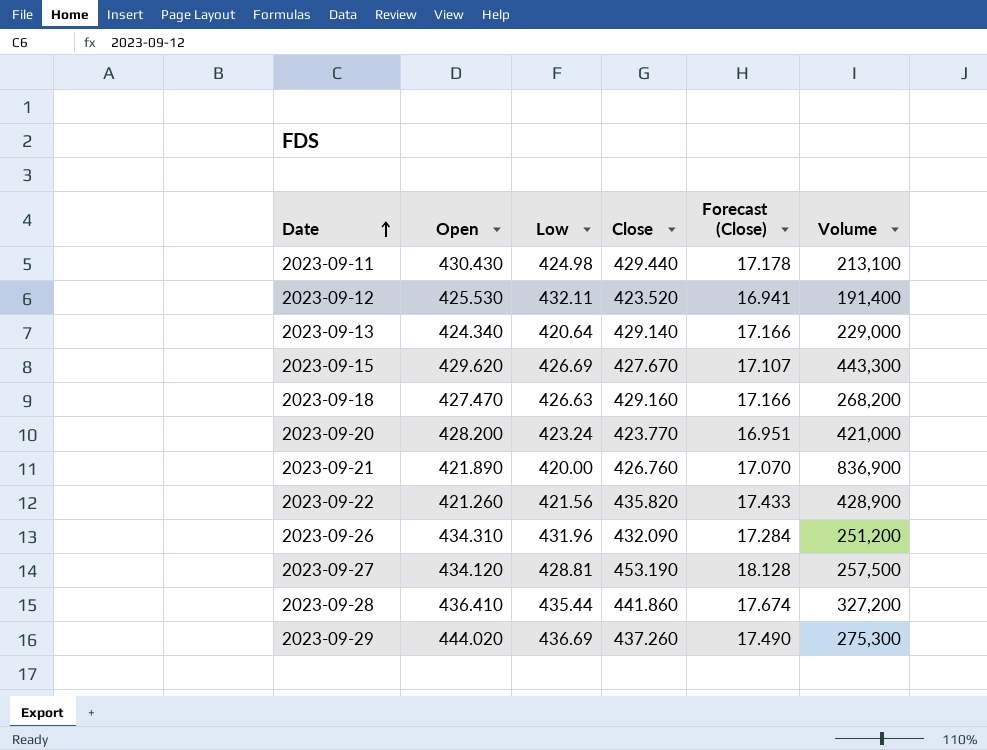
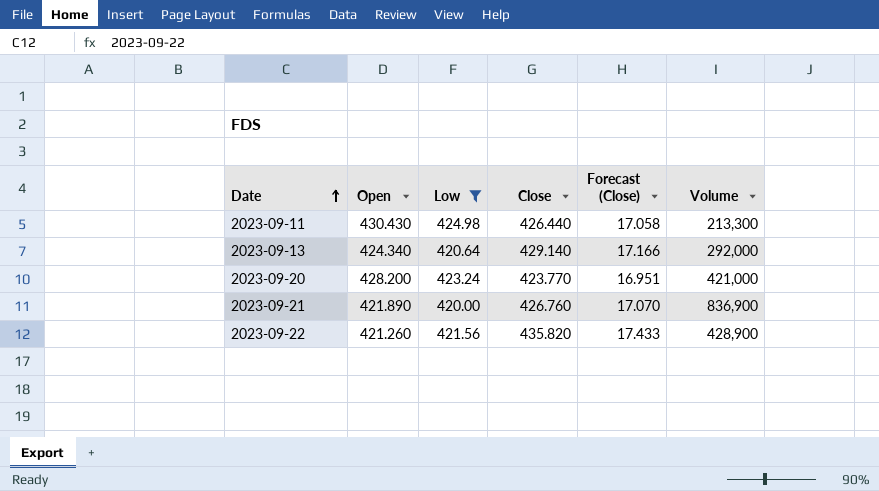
filter: none -> Low <= 424.98
2023-09-11 | Close: 429.440 -> 426.440
2023-09-11 | Forecast (Close): 17.178 -> 17.058
2023-09-11 | Volume: 213,100 -> 213,300
2023-09-13 | Volume: 229,000 -> 292,000

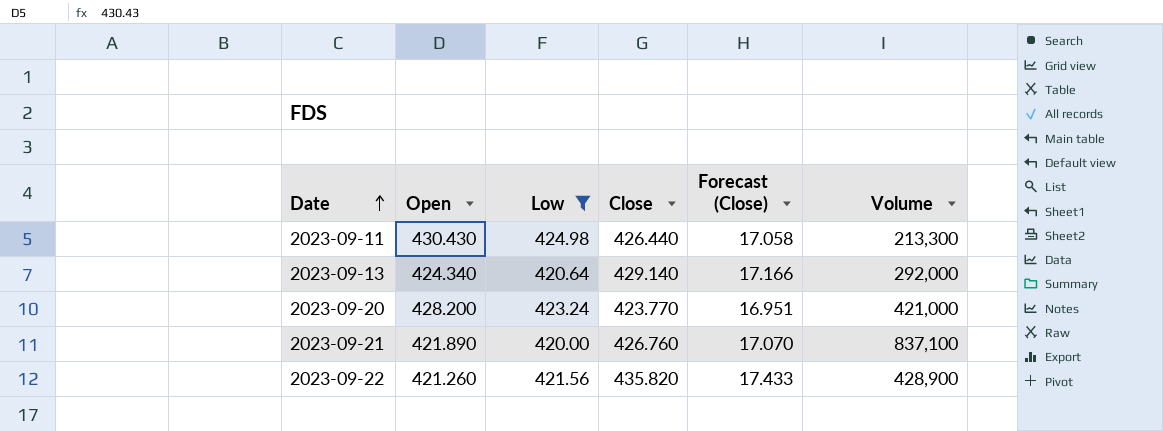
2023-09-21 | Volume: 836,900 -> 837,100

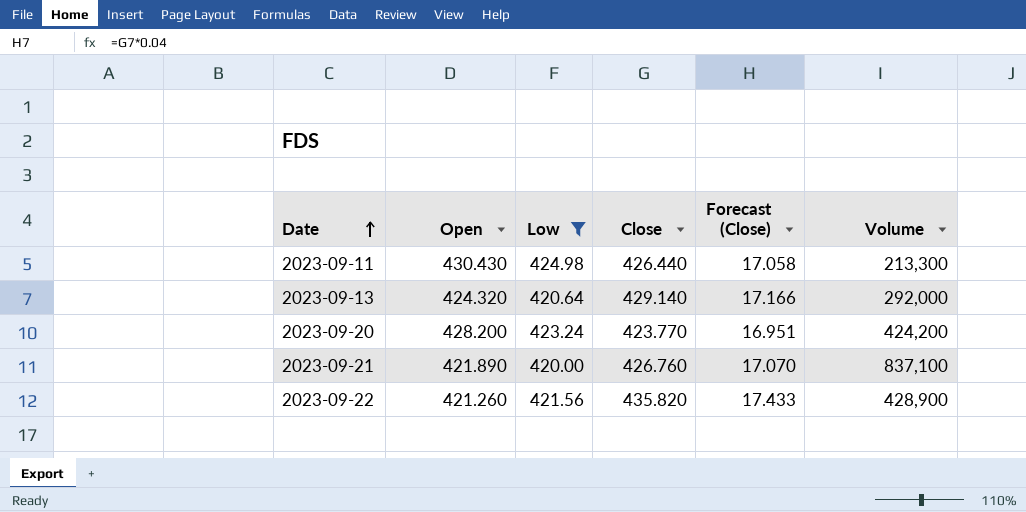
2023-09-13 | Open: 424.340 -> 424.320
2023-09-20 | Volume: 421,000 -> 424,200

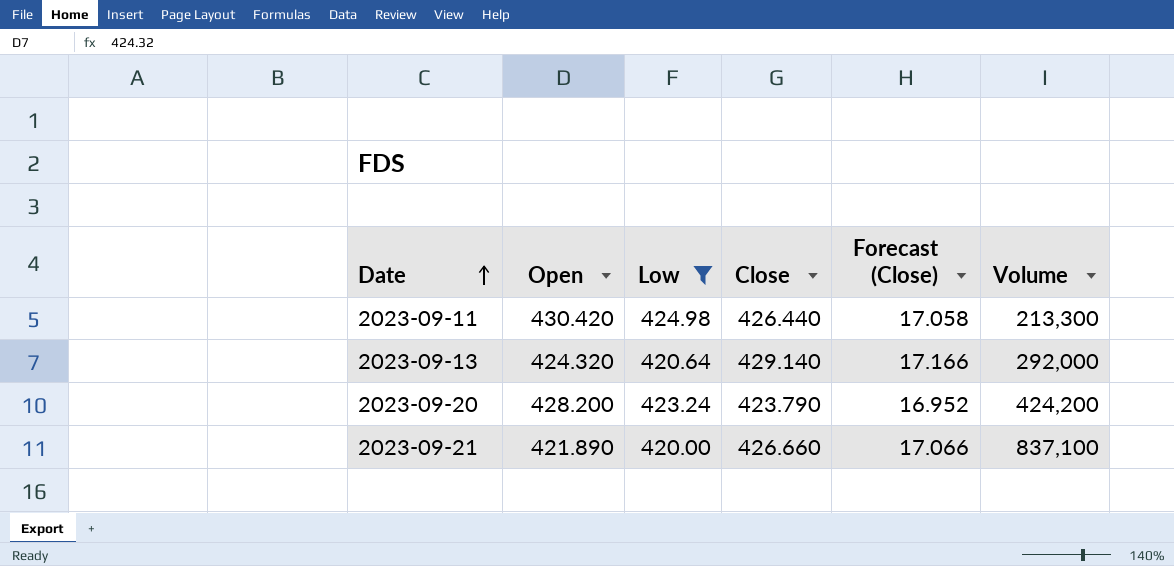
row 2023-09-22: 421.260 | 421.56 | 435.820 | 17.433 | 428,900 -> none
2023-09-11 | Open: 430.430 -> 430.420
2023-09-20 | Close: 423.770 -> 423.790
2023-09-20 | Forecast (Close): 16.951 -> 16.952
2023-09-21 | Close: 426.760 -> 426.660
2023-09-21 | Forecast (Close): 17.070 -> 17.066

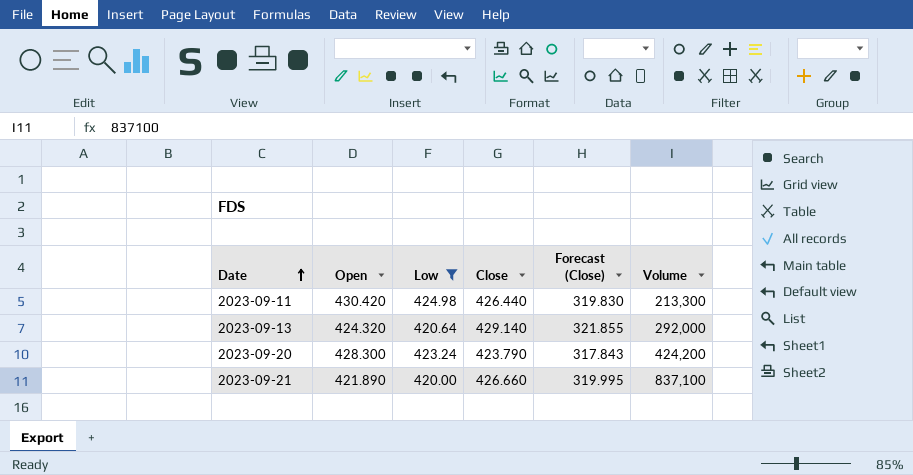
column Forecast (Close) | formula: [Close] * 0.04 -> [Close] * 0.75
2023-09-20 | Open: 428.200 -> 428.300

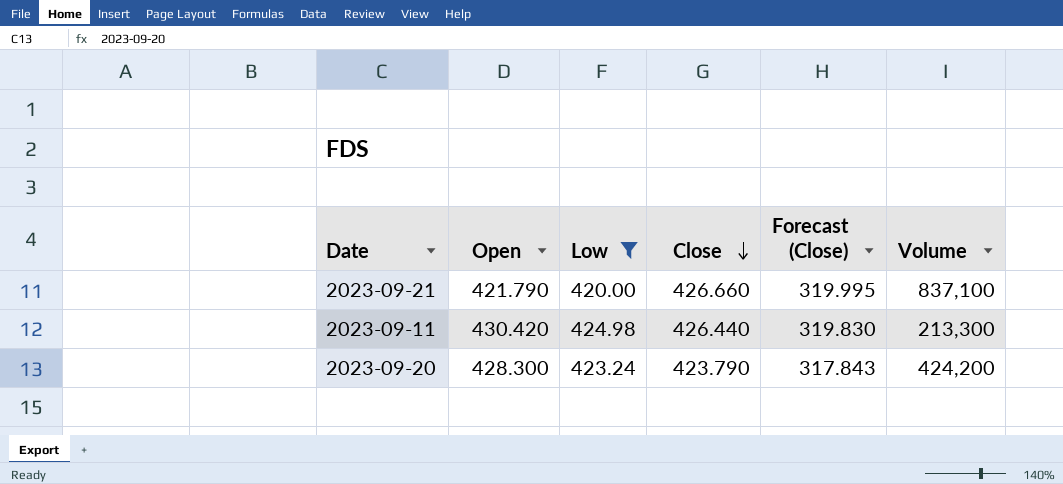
row order: Date ascending -> Close descending
row 2023-09-13: 424.320 | 420.64 | 429.140 | 321.855 | 292,000 -> none
2023-09-21 | Open: 421.890 -> 421.790

